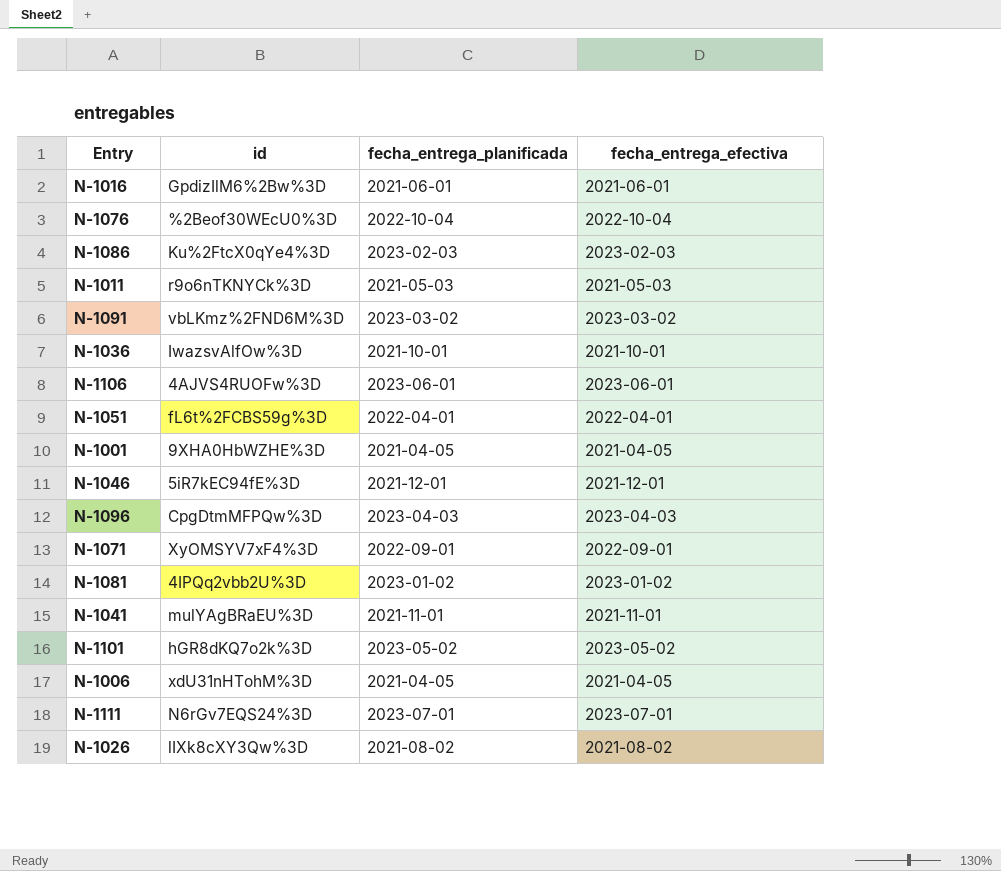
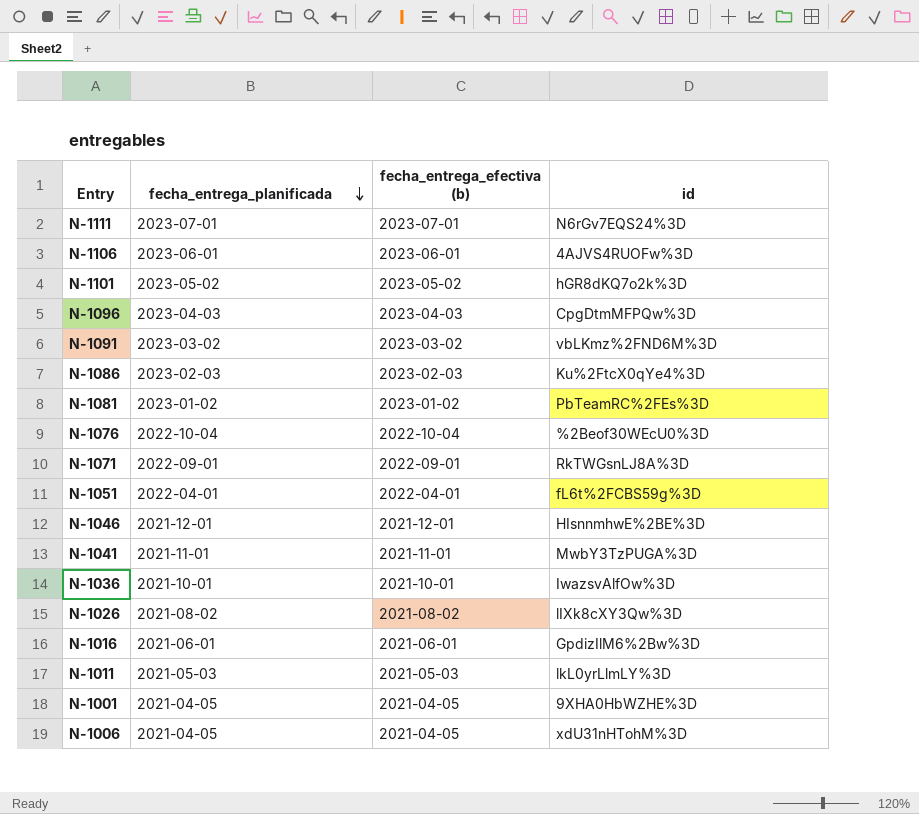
row order: none -> fecha_entrega_planificada descending
column name: fecha_entrega_efectiva -> fecha_entrega_efectiva (b)
column id | position: 2 -> 4
N-1081 | id: 4IPQq2vbb2U%3D -> PbTeamRC%2FEs%3D
N-1071 | id: XyOMSYV7xF4%3D -> RkTWGsnLJ8A%3D
N-1046 | id: 5iR7kEC94fE%3D -> HIsnnmhwE%2BE%3D
N-1041 | id: mulYAgBRaEU%3D -> MwbY3TzPUGA%3D
N-1011 | id: r9o6nTKNYCk%3D -> lkL0yrLlmLY%3D

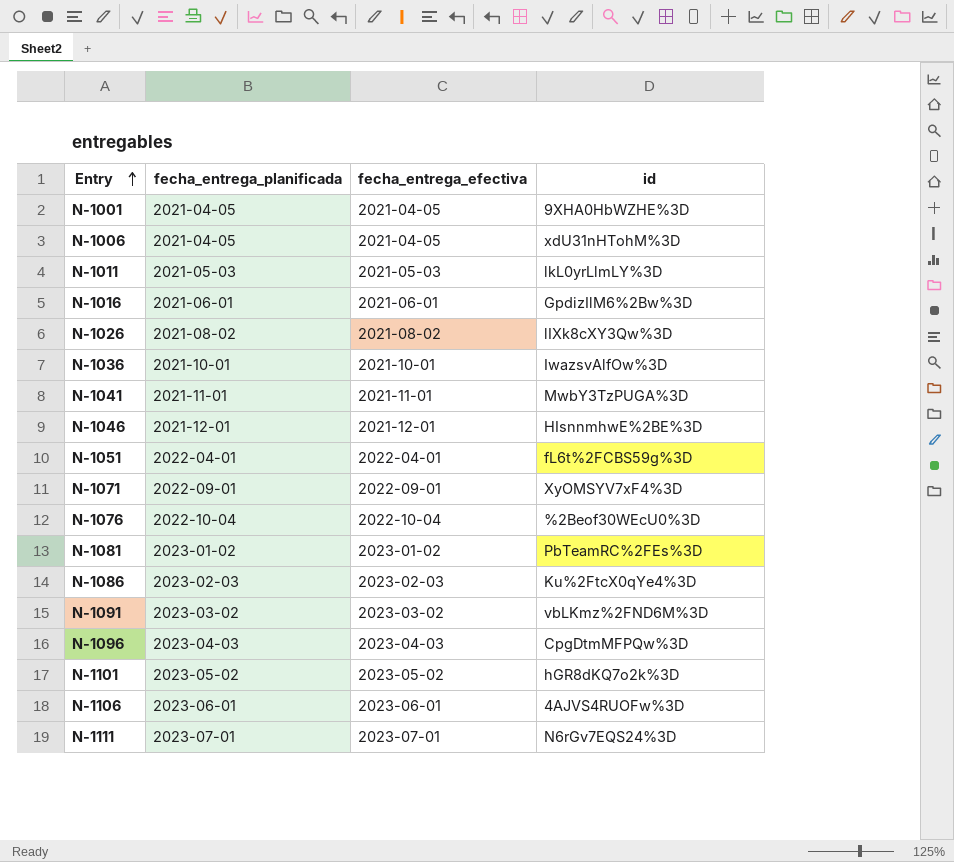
row order: fecha_entrega_planificada descending -> Entry ascending
column name: fecha_entrega_efectiva (b) -> fecha_entrega_efectiva
N-1071 | id: RkTWGsnLJ8A%3D -> XyOMSYV7xF4%3D

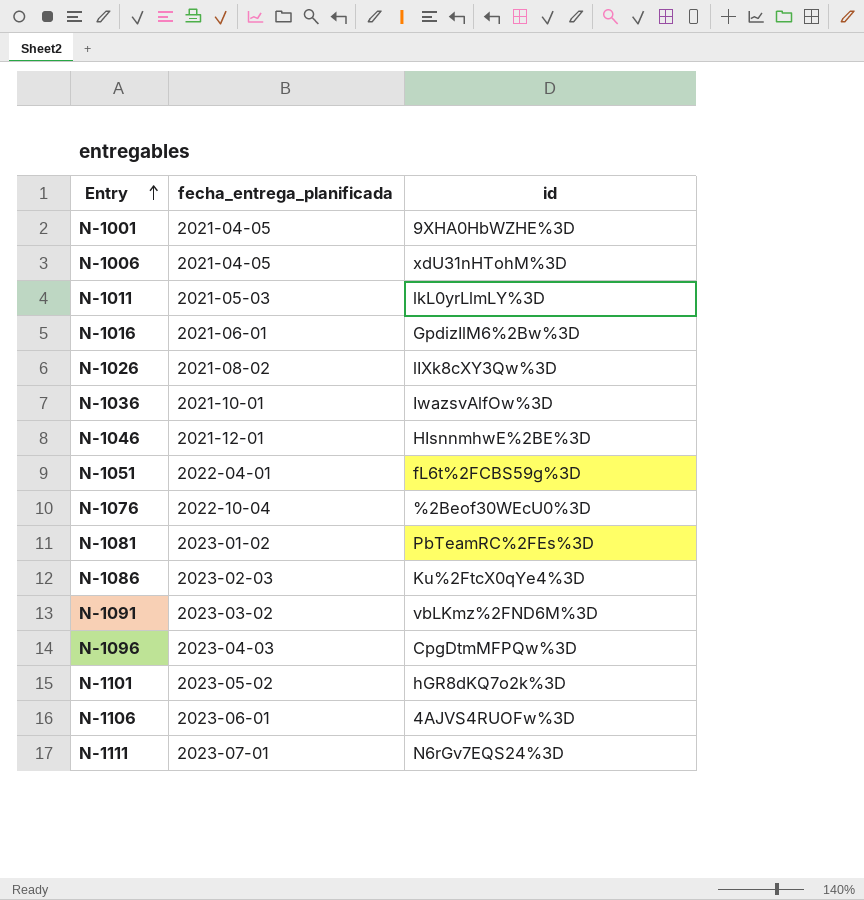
column fecha_entrega_efectiva | position: 3 -> none
row N-1041: 2021-11-01 | 2021-11-01 | MwbY3TzPUGA%3D -> none
row N-1071: 2022-09-01 | 2022-09-01 | XyOMSYV7xF4%3D -> none

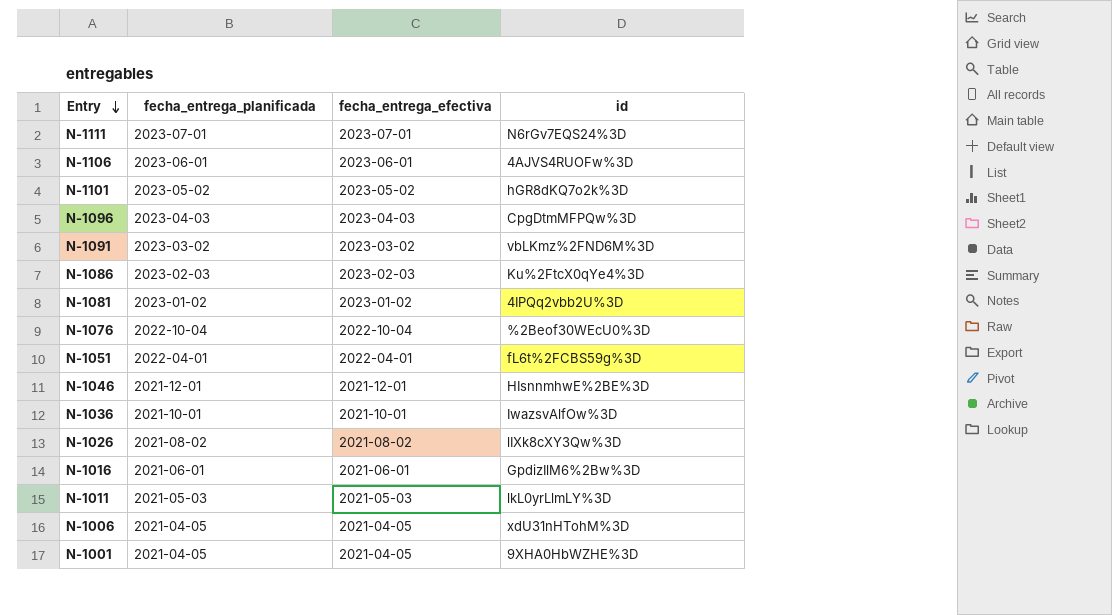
row order: Entry ascending -> Entry descending
column fecha_entrega_efectiva | position: none -> 3
N-1081 | id: PbTeamRC%2FEs%3D -> 4IPQq2vbb2U%3D

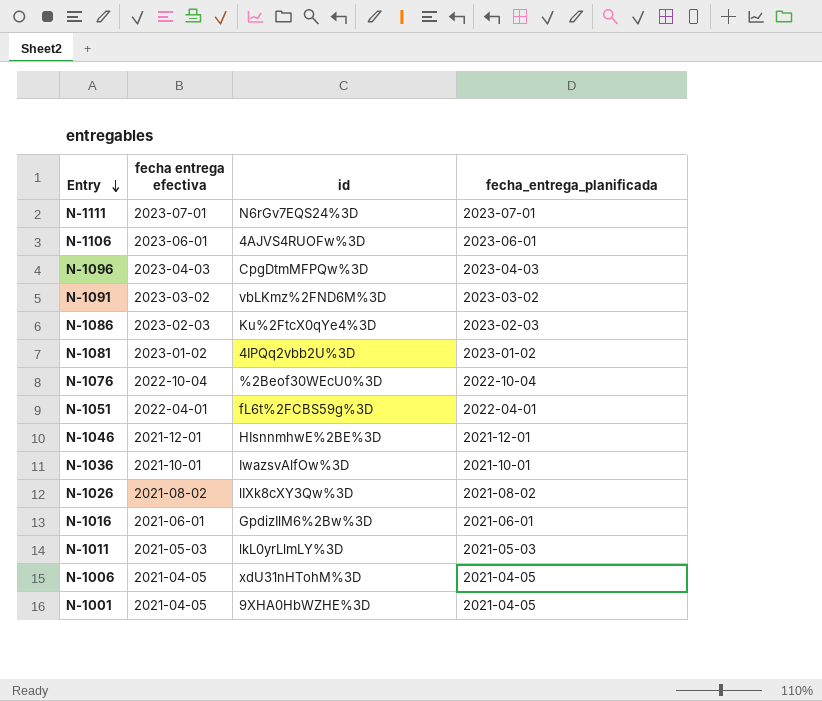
column name: fecha_entrega_efectiva -> fecha entrega efectiva
column fecha_entrega_planificada | position: 2 -> 4
row N-1101: 2023-05-02 | 2023-05-02 | hGR8dKQ7o2k%3D -> none

